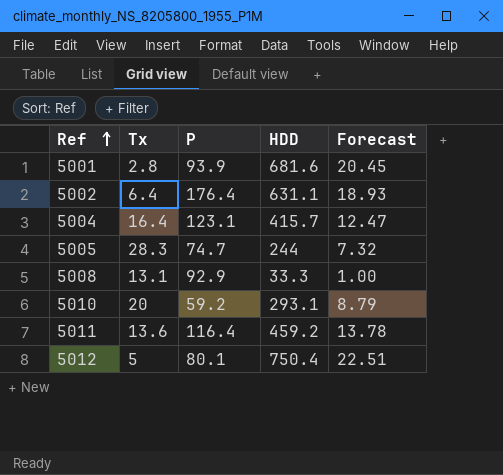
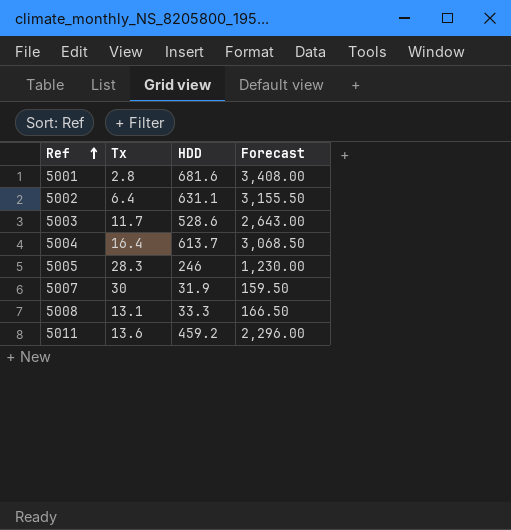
column P | position: 3 -> none
column Forecast | formula: [HDD] * 0.03 -> [HDD] * 5
row 5010: 20 | 59.2 | 293.1 | 8.79 -> none
row 5012: 5 | 80.1 | 750.4 | 22.51 -> none
row 5003: none -> 11.7 | 528.6 | 2,643.00
5004 | HDD: 415.7 -> 613.7
5005 | HDD: 244 -> 246
row 5007: none -> 30 | 31.9 | 159.50

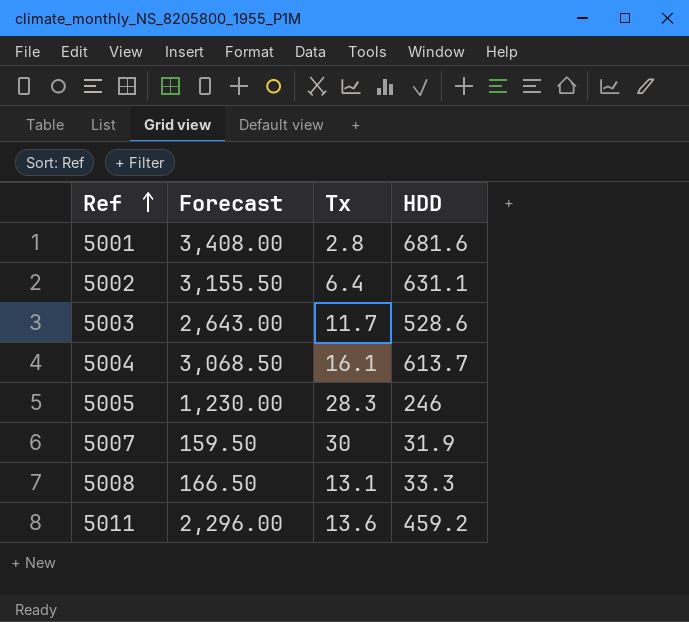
column Forecast | position: 4 -> 2
5004 | Tx: 16.4 -> 16.1

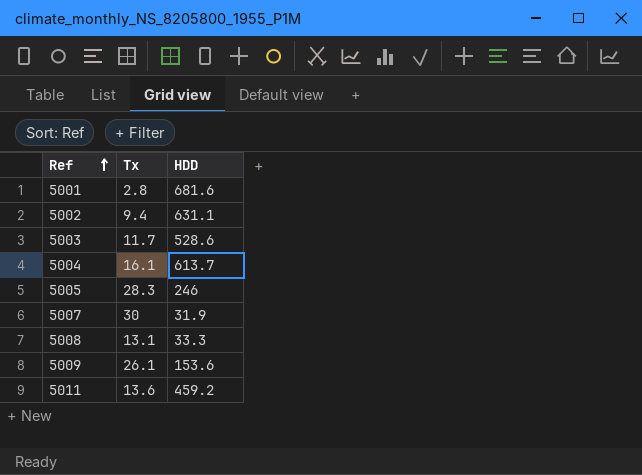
column Forecast | formula: [HDD] * 5 -> none
5002 | Tx: 6.4 -> 9.4
row 5009: none -> 26.1 | 153.6

